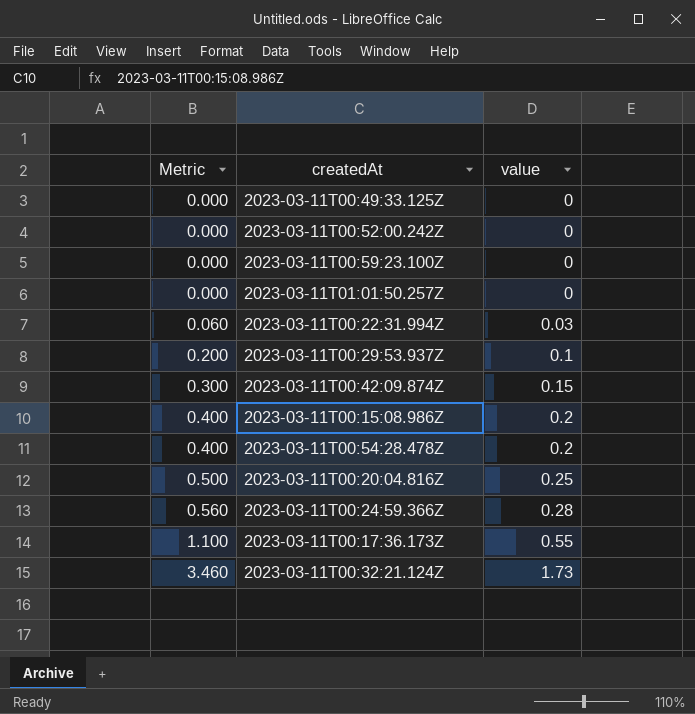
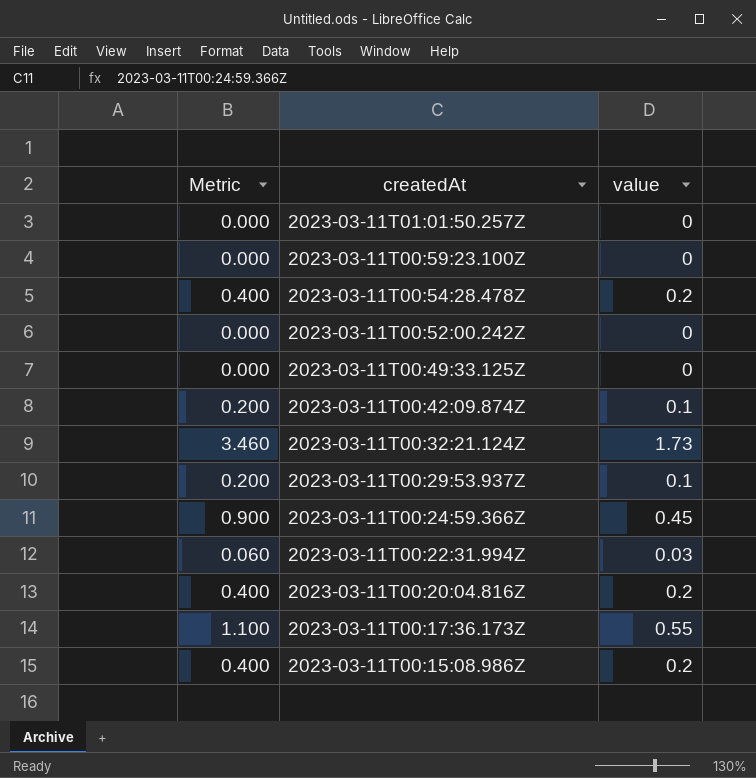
row order: Metric ascending -> createdAt descending
2023-03-11T00:42:09.874Z | Metric: 0.300 -> 0.200
2023-03-11T00:42:09.874Z | value: 0.15 -> 0.1
2023-03-11T00:24:59.366Z | Metric: 0.560 -> 0.900
2023-03-11T00:24:59.366Z | value: 0.28 -> 0.45
2023-03-11T00:20:04.816Z | Metric: 0.500 -> 0.400
2023-03-11T00:20:04.816Z | value: 0.25 -> 0.2

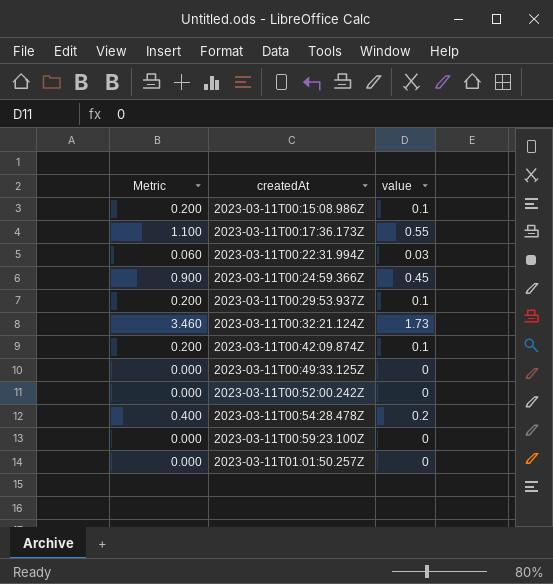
row order: createdAt descending -> createdAt ascending
row 2023-03-11T00:20:04.816Z: 0.400 | 0.2 -> none
2023-03-11T00:15:08.986Z | Metric: 0.400 -> 0.200
2023-03-11T00:15:08.986Z | value: 0.2 -> 0.1

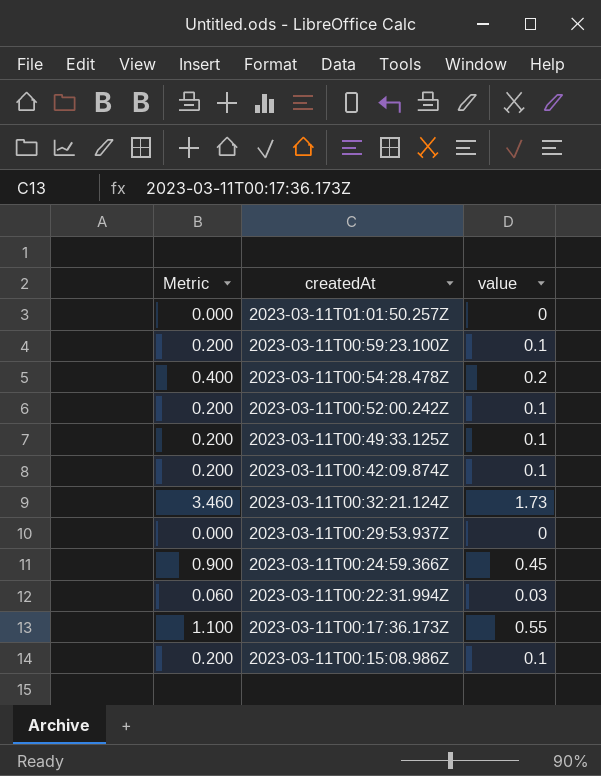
row order: createdAt ascending -> createdAt descending
2023-03-11T00:59:23.100Z | Metric: 0.000 -> 0.200
2023-03-11T00:59:23.100Z | value: 0 -> 0.1
2023-03-11T00:52:00.242Z | Metric: 0.000 -> 0.200
2023-03-11T00:52:00.242Z | value: 0 -> 0.1
2023-03-11T00:49:33.125Z | Metric: 0.000 -> 0.200
2023-03-11T00:49:33.125Z | value: 0 -> 0.1
2023-03-11T00:29:53.937Z | Metric: 0.200 -> 0.000
2023-03-11T00:29:53.937Z | value: 0.1 -> 0

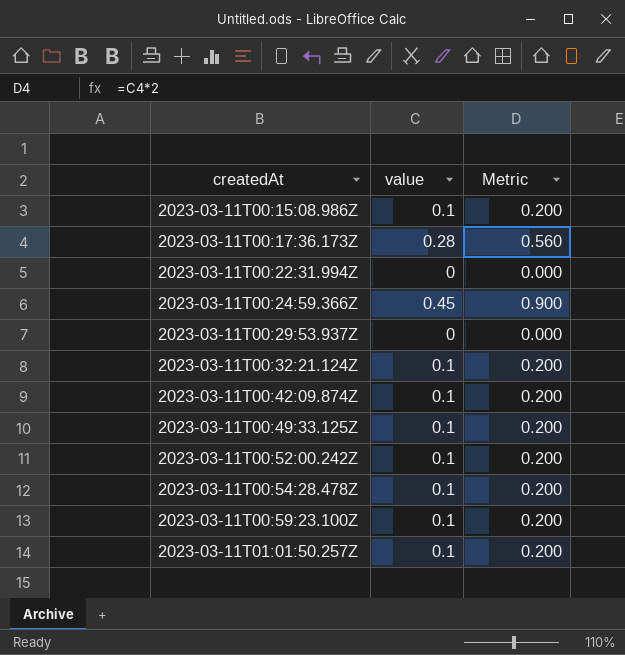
row order: createdAt descending -> createdAt ascending
column Metric | position: 1 -> 3
2023-03-11T00:17:36.173Z | value: 0.55 -> 0.28
2023-03-11T00:17:36.173Z | Metric: 1.100 -> 0.560
2023-03-11T00:22:31.994Z | value: 0.03 -> 0
2023-03-11T00:22:31.994Z | Metric: 0.060 -> 0.000
2023-03-11T00:32:21.124Z | value: 1.73 -> 0.1
2023-03-11T00:32:21.124Z | Metric: 3.460 -> 0.200
2023-03-11T00:54:28.478Z | value: 0.2 -> 0.1
2023-03-11T00:54:28.478Z | Metric: 0.400 -> 0.200
2023-03-11T01:01:50.257Z | value: 0 -> 0.1
2023-03-11T01:01:50.257Z | Metric: 0.000 -> 0.200

